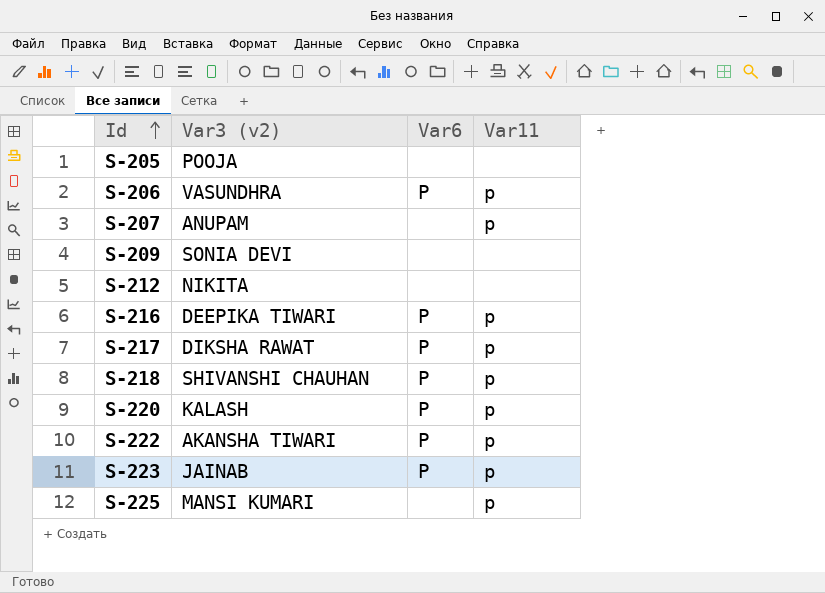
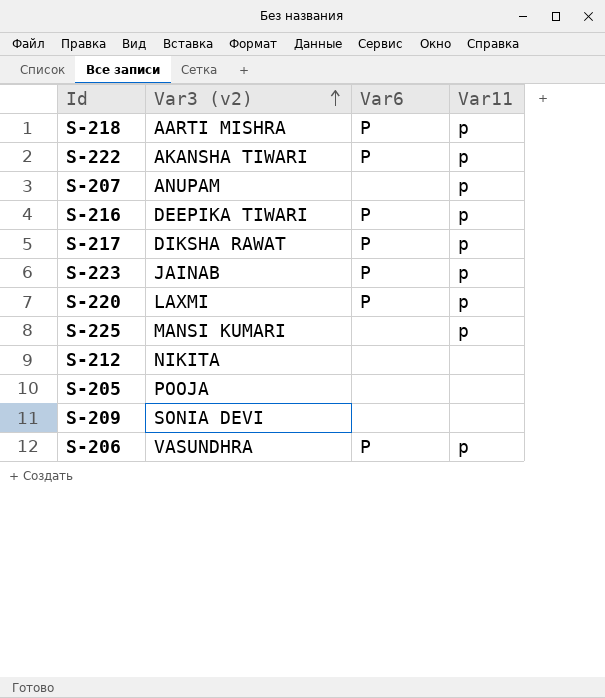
row order: Id ascending -> Var3 (v2) ascending
S-218 | Var3 (v2): SHIVANSHI CHAUHAN -> AARTI MISHRA
S-220 | Var3 (v2): KALASH -> LAXMI

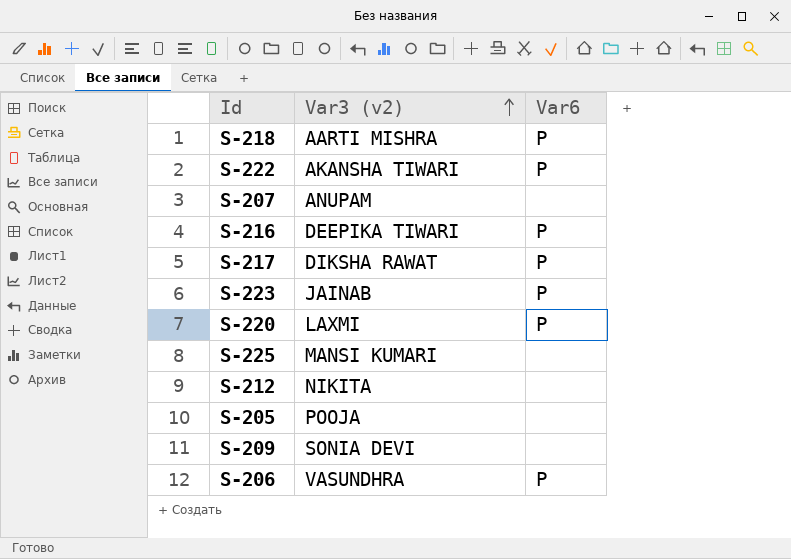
column Var11 | position: 4 -> none

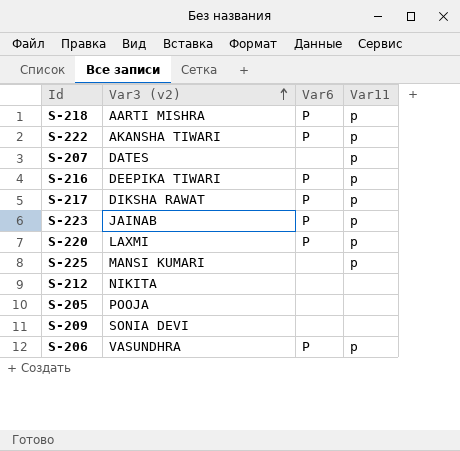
column Var11 | position: none -> 4
S-207 | Var3 (v2): ANUPAM -> DATES

